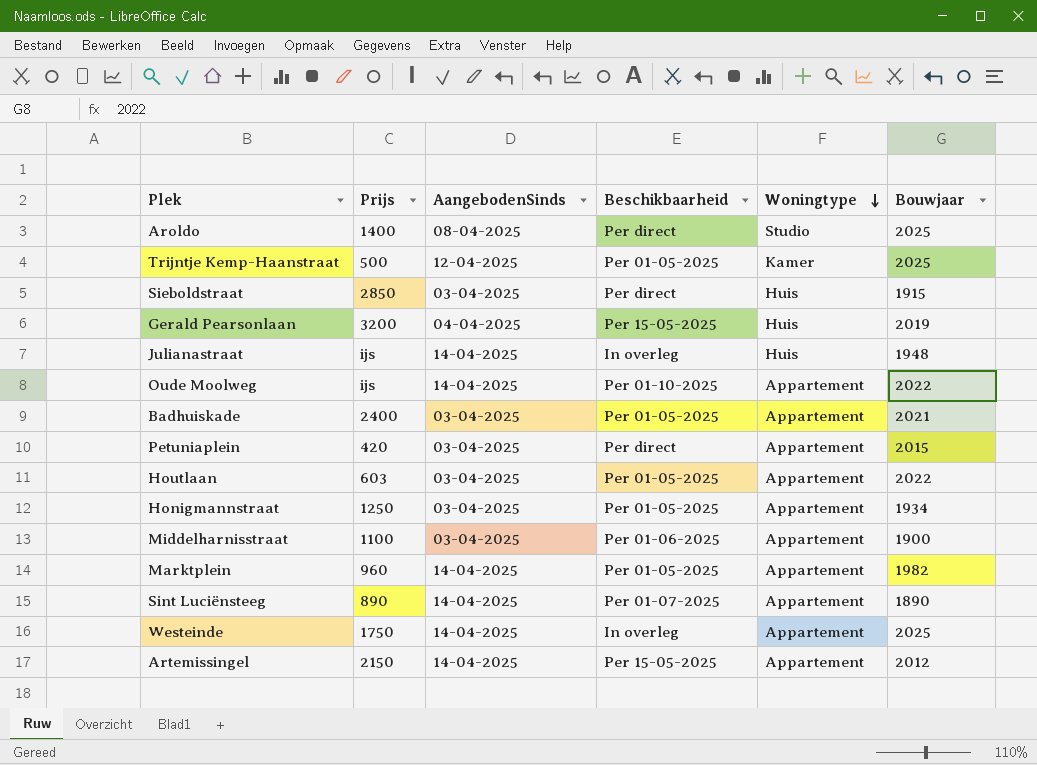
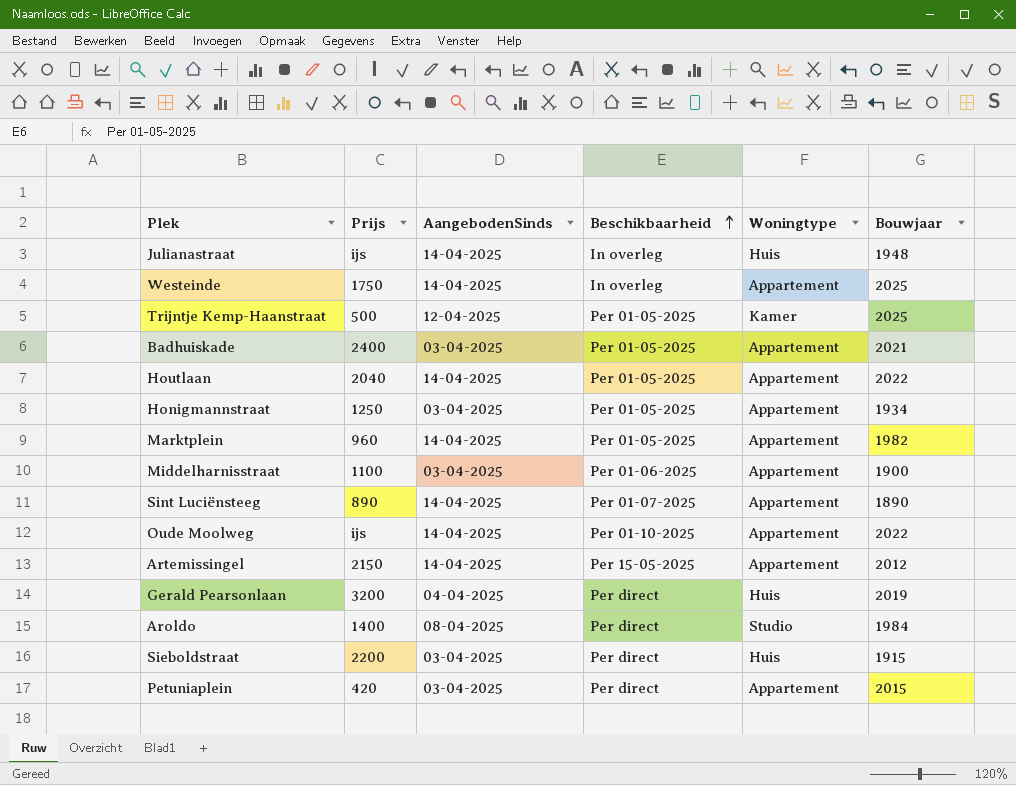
row order: Woningtype descending -> Beschikbaarheid ascending
Houtlaan | Prijs: 603 -> 2040
Houtlaan | AangebodenSinds: 03-04-2025 -> 14-04-2025
Gerald Pearsonlaan | Beschikbaarheid: Per 15-05-2025 -> Per direct
Aroldo | Bouwjaar: 2025 -> 1984
Sieboldstraat | Prijs: 2850 -> 2200

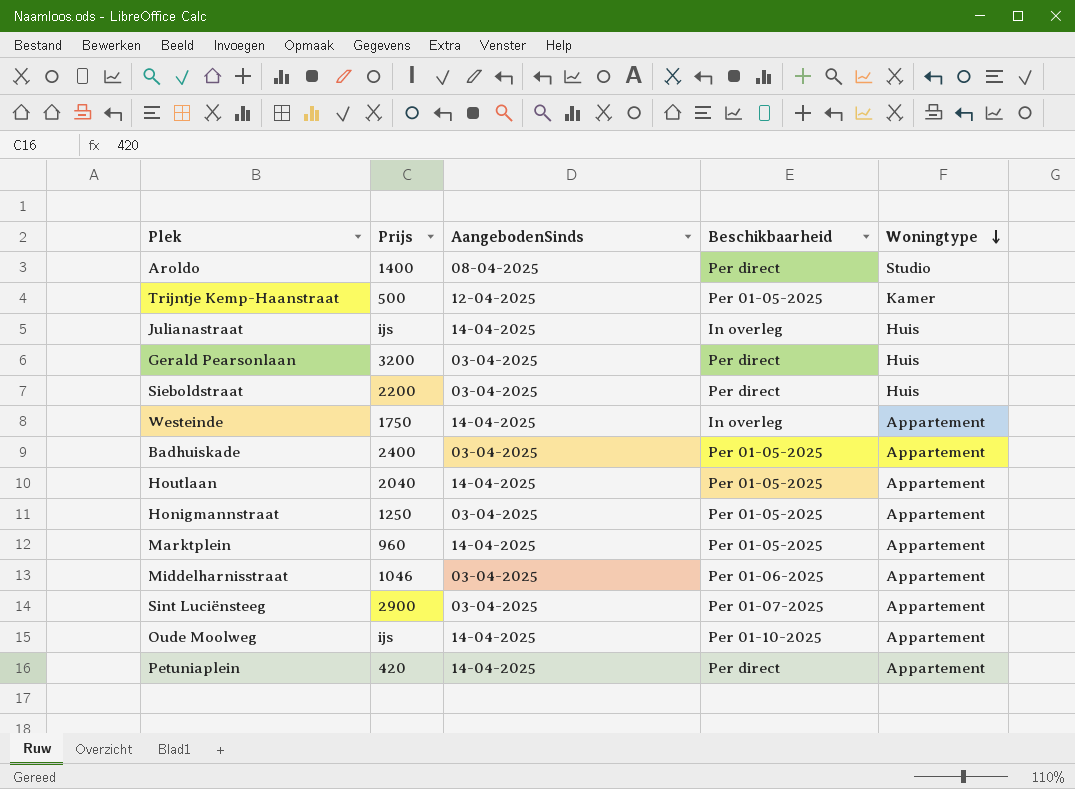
row order: Beschikbaarheid ascending -> Woningtype descending
column Bouwjaar | position: 6 -> none
row Artemissingel: 2150 | 14-04-2025 | Per 15-05-2025 | Appartement | 2012 -> none
Gerald Pearsonlaan | AangebodenSinds: 04-04-2025 -> 03-04-2025
Middelharnisstraat | Prijs: 1100 -> 1046
Sint Luciënsteeg | Prijs: 890 -> 2900
Sint Luciënsteeg | AangebodenSinds: 14-04-2025 -> 03-04-2025
Petuniaplein | AangebodenSinds: 03-04-2025 -> 14-04-2025

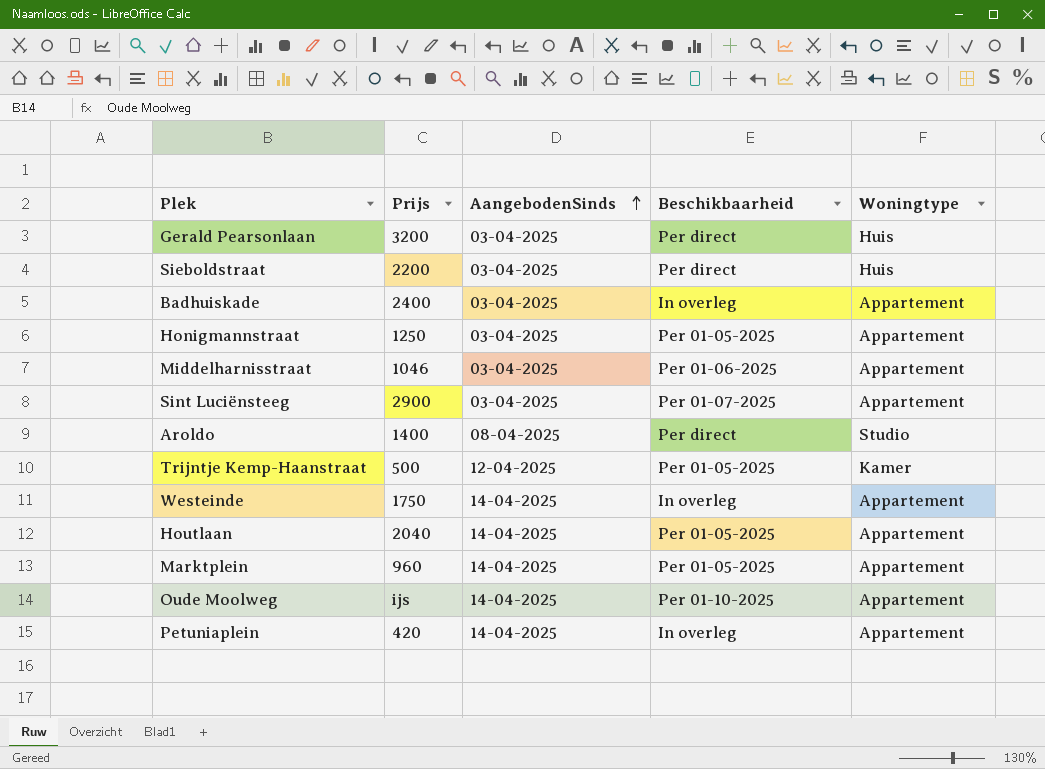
row order: Woningtype descending -> AangebodenSinds ascending
row Julianastraat: ijs | 14-04-2025 | In overleg | Huis -> none
Badhuiskade | Beschikbaarheid: Per 01-05-2025 -> In overleg
Petuniaplein | Beschikbaarheid: Per direct -> In overleg

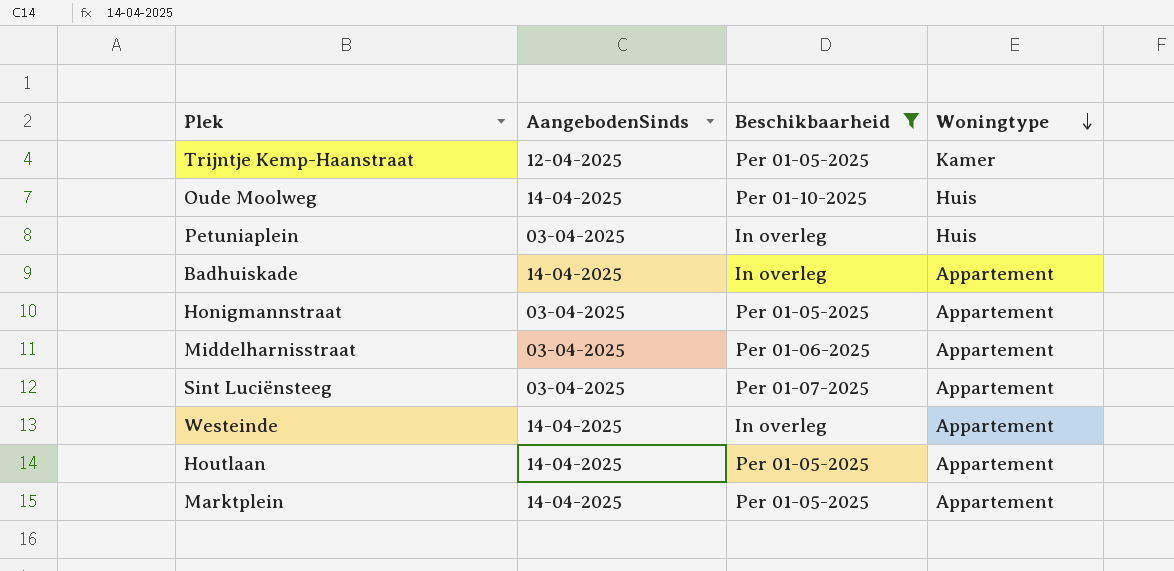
filter: none -> Beschikbaarheid != Per direct
row order: AangebodenSinds ascending -> Woningtype descending
column Prijs | position: 2 -> none
Oude Moolweg | Woningtype: Appartement -> Huis
Petuniaplein | AangebodenSinds: 14-04-2025 -> 03-04-2025
Petuniaplein | Woningtype: Appartement -> Huis
Badhuiskade | AangebodenSinds: 03-04-2025 -> 14-04-2025

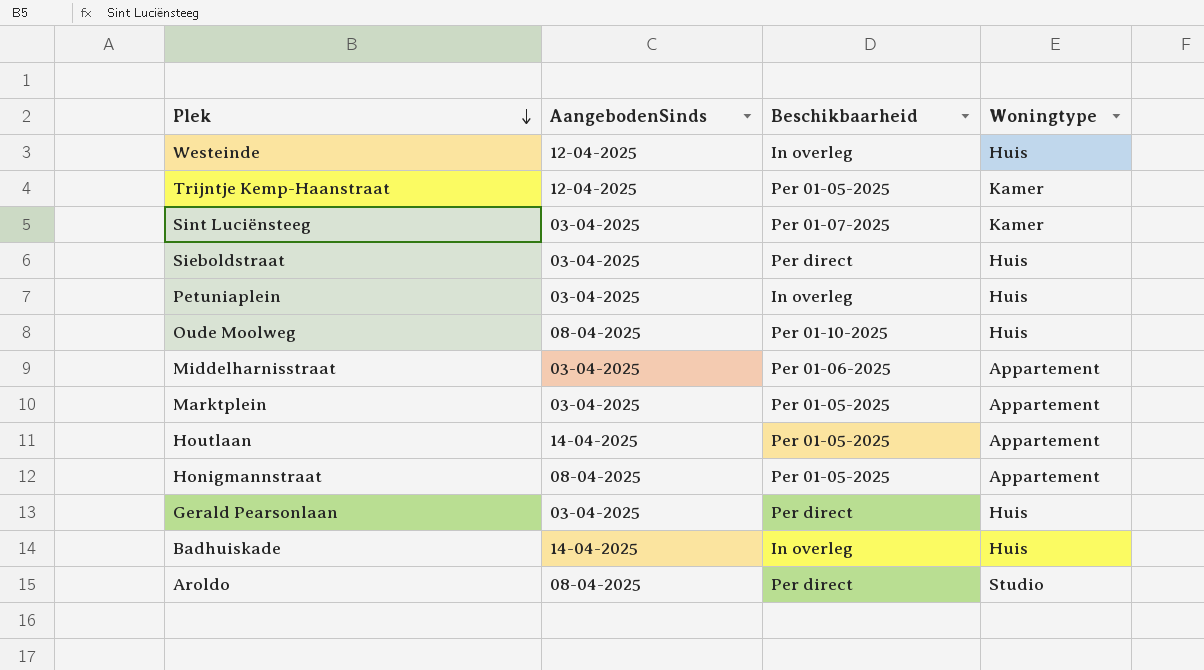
filter: Beschikbaarheid != Per direct -> none
row order: Woningtype descending -> Plek descending
Westeinde | AangebodenSinds: 14-04-2025 -> 12-04-2025
Westeinde | Woningtype: Appartement -> Huis
Sint Luciënsteeg | Woningtype: Appartement -> Kamer
Oude Moolweg | AangebodenSinds: 14-04-2025 -> 08-04-2025
Marktplein | AangebodenSinds: 14-04-2025 -> 03-04-2025
Honigmannstraat | AangebodenSinds: 03-04-2025 -> 08-04-2025
Badhuiskade | Woningtype: Appartement -> Huis

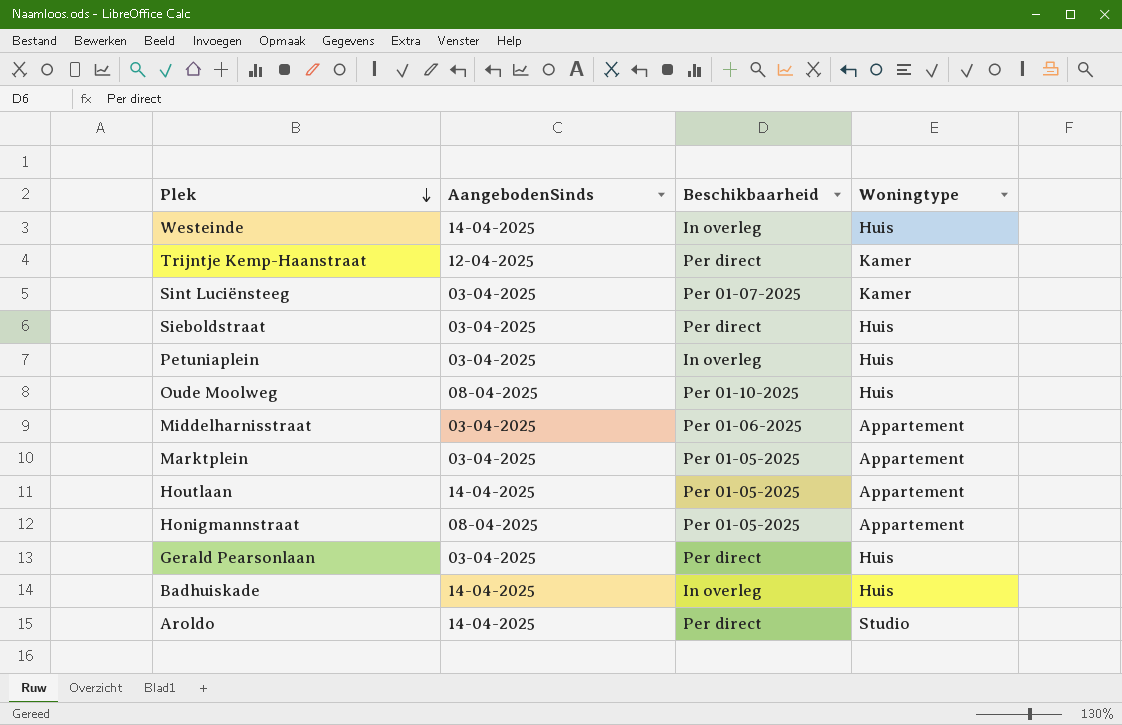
Westeinde | AangebodenSinds: 12-04-2025 -> 14-04-2025
Trijntje Kemp-Haanstraat | Beschikbaarheid: Per 01-05-2025 -> Per direct
Aroldo | AangebodenSinds: 08-04-2025 -> 14-04-2025

